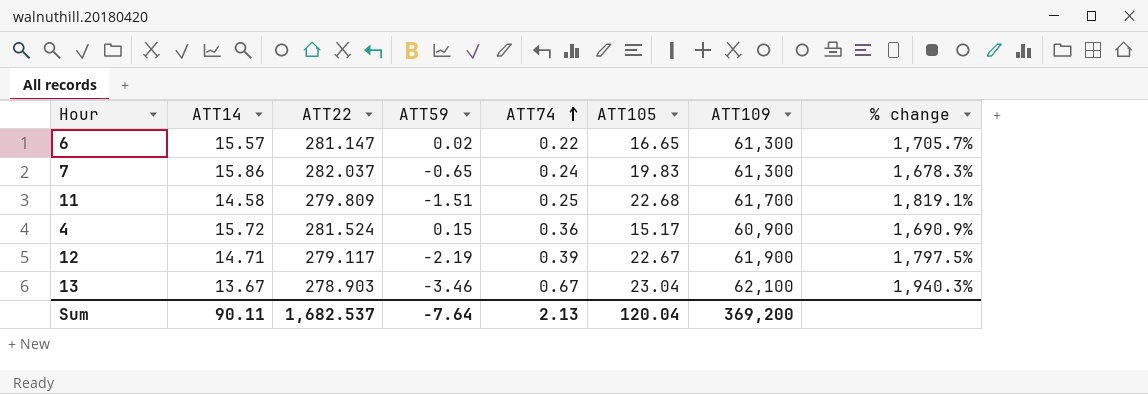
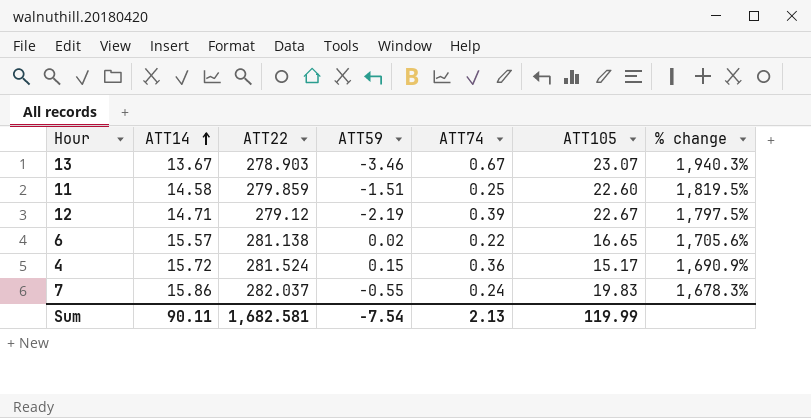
row order: ATT74 ascending -> ATT14 ascending
column ATT109 | position: 7 -> none
13 | ATT105: 23.04 -> 23.07
11 | ATT22: 279.809 -> 279.859
11 | ATT105: 22.68 -> 22.60
11 | % change: 1,819.1% -> 1,819.5%
12 | ATT22: 279.117 -> 279.12
6 | ATT22: 281.147 -> 281.138
6 | % change: 1,705.7% -> 1,705.6%
7 | ATT59: -0.65 -> -0.55
Sum | ATT22: 1,682.537 -> 1,682.581
Sum | ATT59: -7.64 -> -7.54
Sum | ATT105: 120.04 -> 119.99

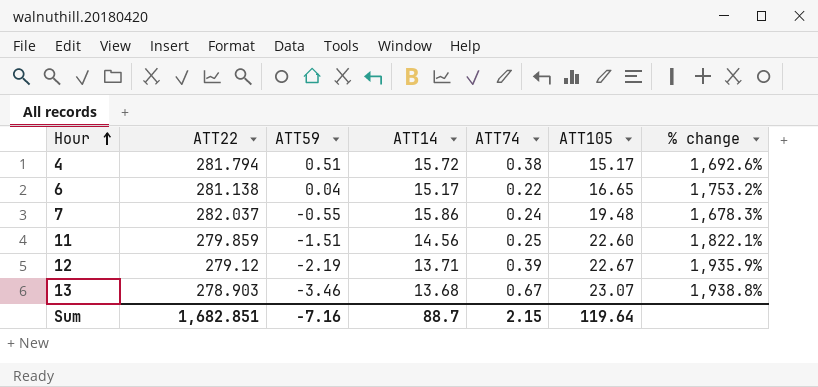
row order: ATT14 ascending -> Hour ascending
column ATT14 | position: 2 -> 4
4 | ATT22: 281.524 -> 281.794
4 | ATT59: 0.15 -> 0.51
4 | ATT74: 0.36 -> 0.38
4 | % change: 1,690.9% -> 1,692.6%
6 | ATT59: 0.02 -> 0.04
6 | ATT14: 15.57 -> 15.17
6 | % change: 1,705.6% -> 1,753.2%
7 | ATT105: 19.83 -> 19.48
11 | ATT14: 14.58 -> 14.56
11 | % change: 1,819.5% -> 1,822.1%
12 | ATT14: 14.71 -> 13.71
12 | % change: 1,797.5% -> 1,935.9%
13 | ATT14: 13.67 -> 13.68
13 | % change: 1,940.3% -> 1,938.8%
Sum | ATT22: 1,682.581 -> 1,682.851
Sum | ATT59: -7.54 -> -7.16
Sum | ATT14: 90.11 -> 88.7
Sum | ATT74: 2.13 -> 2.15
Sum | ATT105: 119.99 -> 119.64

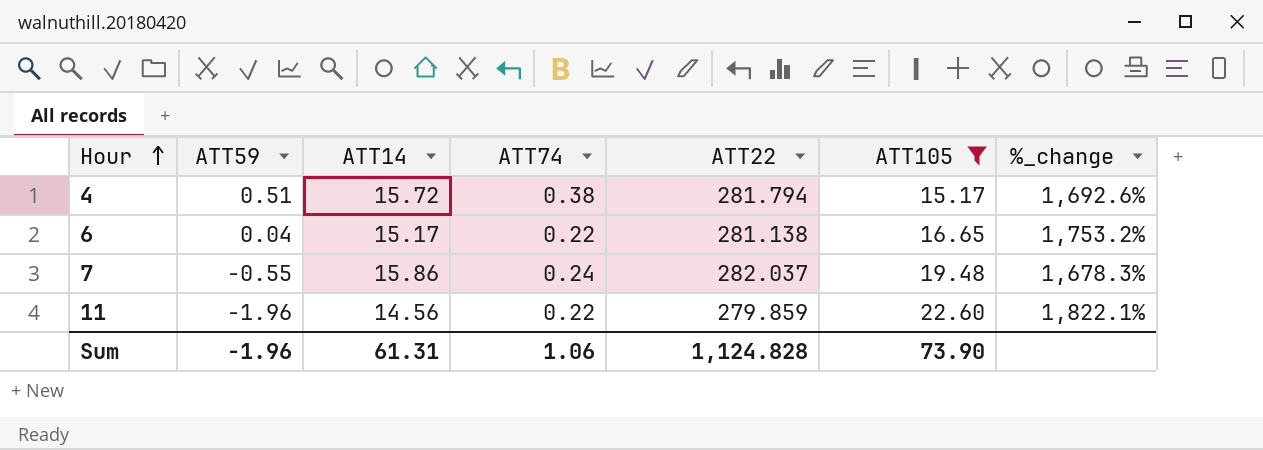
filter: none -> ATT105 <= 22.60
column ATT22 | position: 2 -> 5
column name: % change -> %_change
11 | ATT59: -1.51 -> -1.96
11 | ATT74: 0.25 -> 0.22
Sum | ATT59: -7.16 -> -1.96
Sum | ATT14: 88.7 -> 61.31
Sum | ATT74: 2.15 -> 1.06
Sum | ATT22: 1,682.851 -> 1,124.828
Sum | ATT105: 119.64 -> 73.90

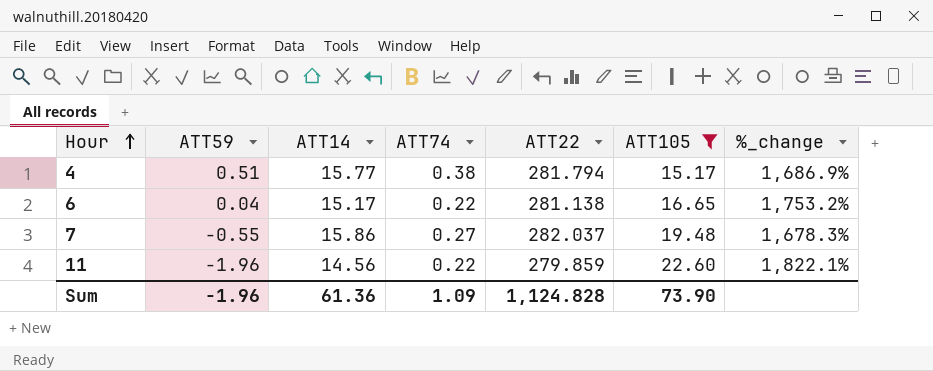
4 | ATT14: 15.72 -> 15.77
4 | %_change: 1,692.6% -> 1,686.9%
7 | ATT74: 0.24 -> 0.27
Sum | ATT14: 61.31 -> 61.36
Sum | ATT74: 1.06 -> 1.09

